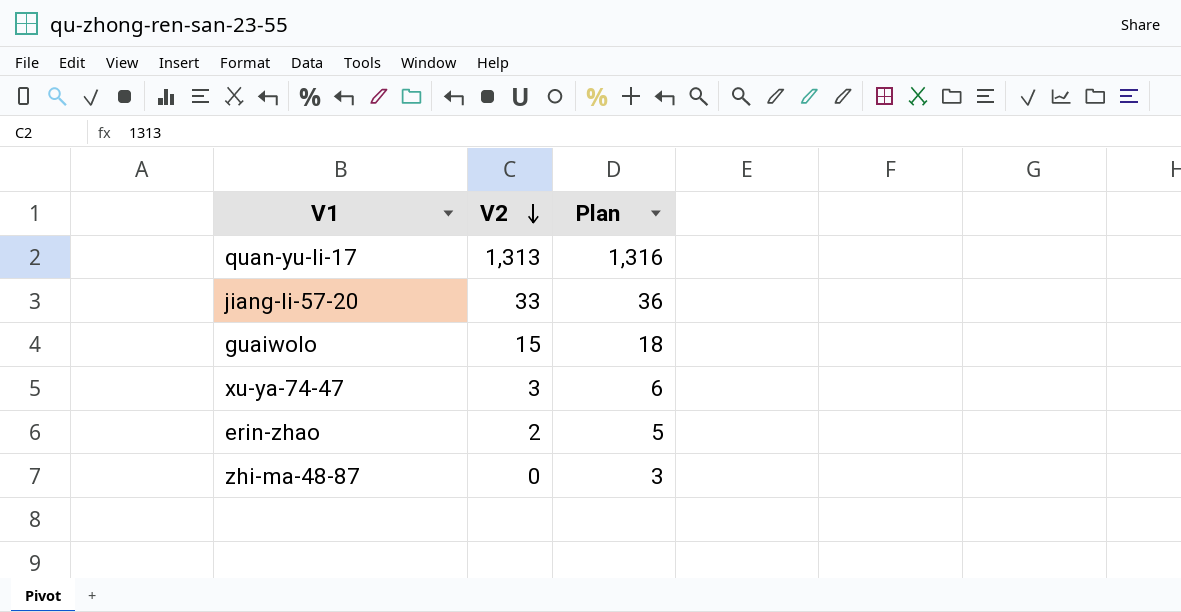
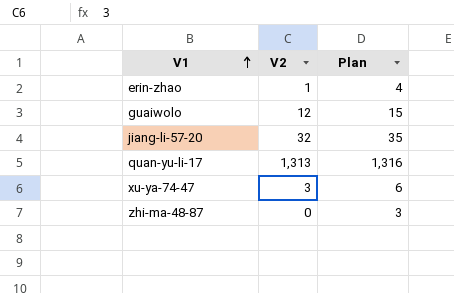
row order: V2 descending -> V1 ascending
erin-zhao | V2: 2 -> 1
erin-zhao | Plan: 5 -> 4
guaiwolo | V2: 15 -> 12
guaiwolo | Plan: 18 -> 15
jiang-li-57-20 | V2: 33 -> 32
jiang-li-57-20 | Plan: 36 -> 35

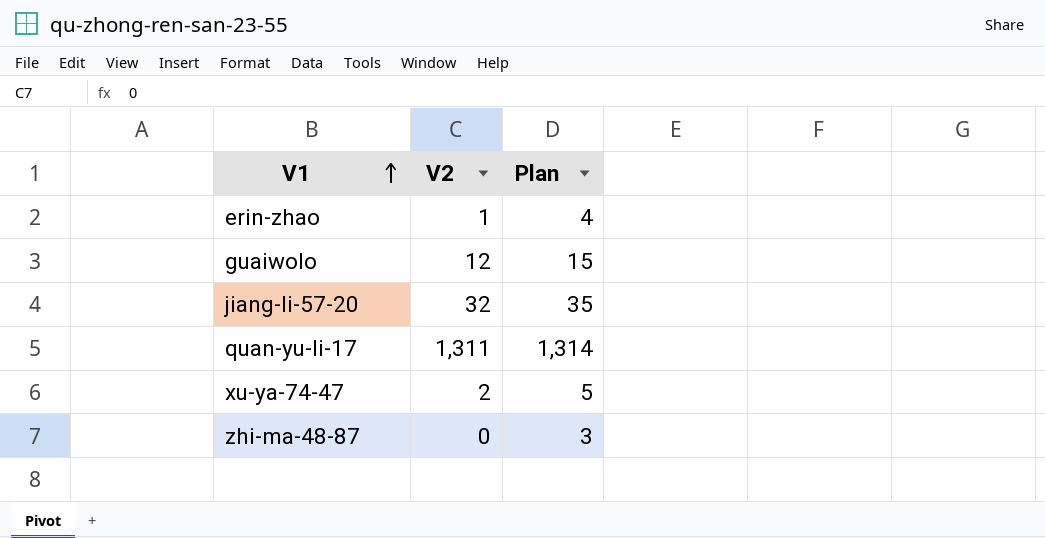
quan-yu-li-17 | V2: 1,313 -> 1,311
quan-yu-li-17 | Plan: 1,316 -> 1,314
xu-ya-74-47 | V2: 3 -> 2
xu-ya-74-47 | Plan: 6 -> 5

